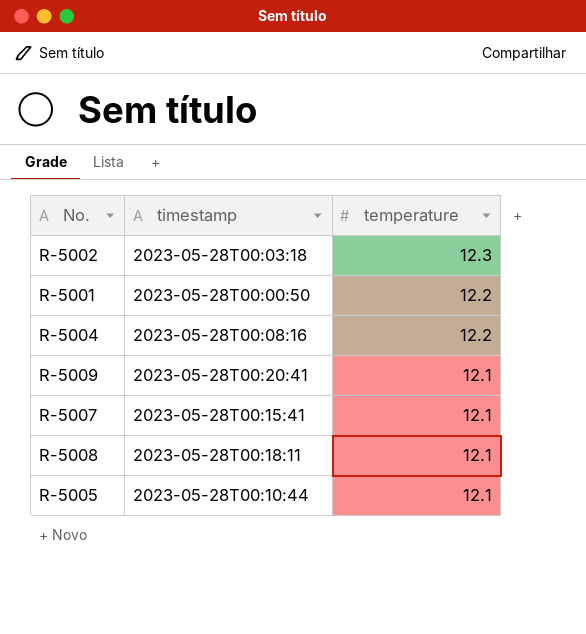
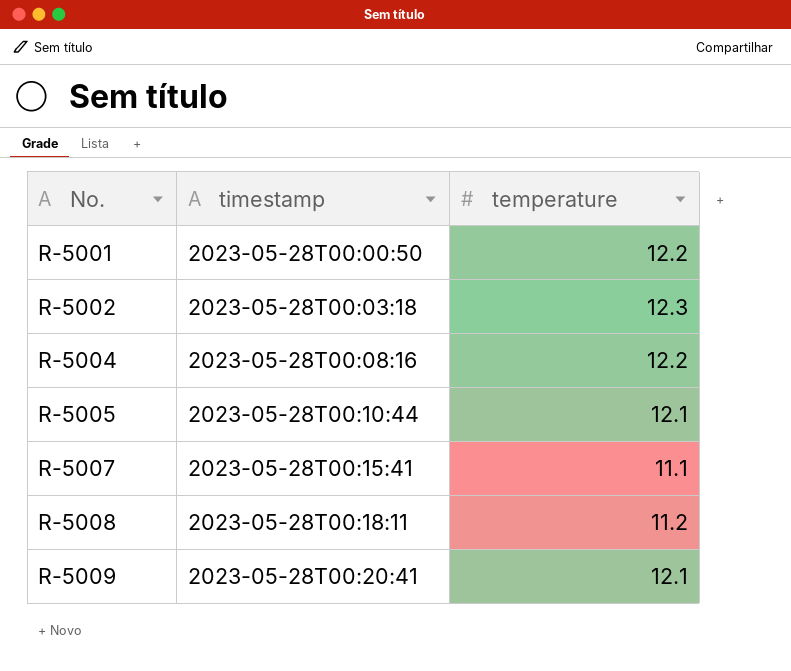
row order: temperature descending -> No. ascending
R-5007 | temperature: 12.1 -> 11.1
R-5008 | temperature: 12.1 -> 11.2

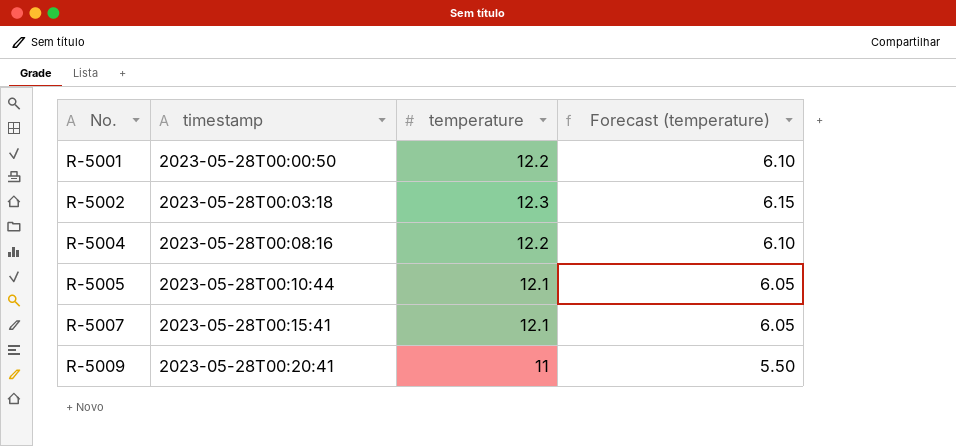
column Forecast (temperature) | formula: none -> [temperature] * 0.5
row R-5008: 2023-05-28T00:18:11 | 11.2 -> none
R-5007 | temperature: 11.1 -> 12.1
R-5009 | temperature: 12.1 -> 11

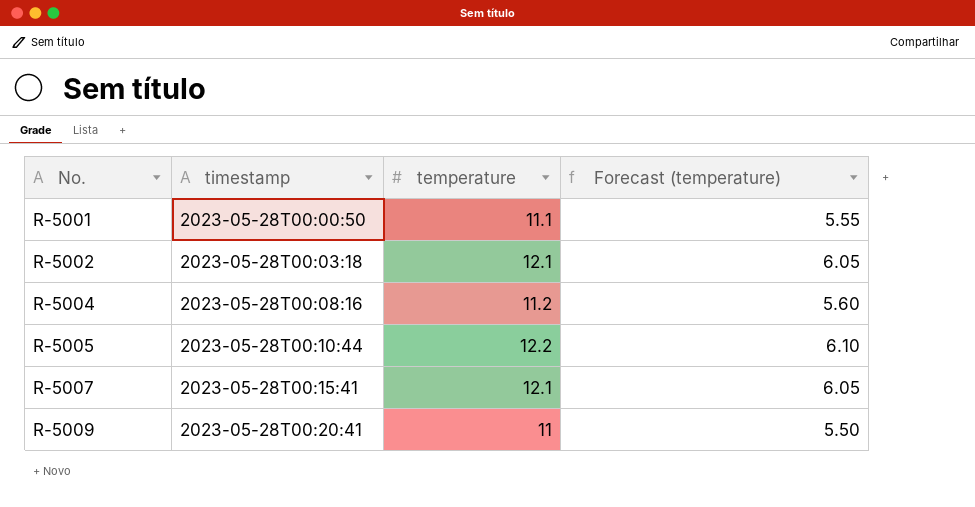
R-5001 | temperature: 12.2 -> 11.1
R-5001 | Forecast (temperature): 6.10 -> 5.55
R-5002 | temperature: 12.3 -> 12.1
R-5002 | Forecast (temperature): 6.15 -> 6.05
R-5004 | temperature: 12.2 -> 11.2
R-5004 | Forecast (temperature): 6.10 -> 5.60
R-5005 | temperature: 12.1 -> 12.2
R-5005 | Forecast (temperature): 6.05 -> 6.10

